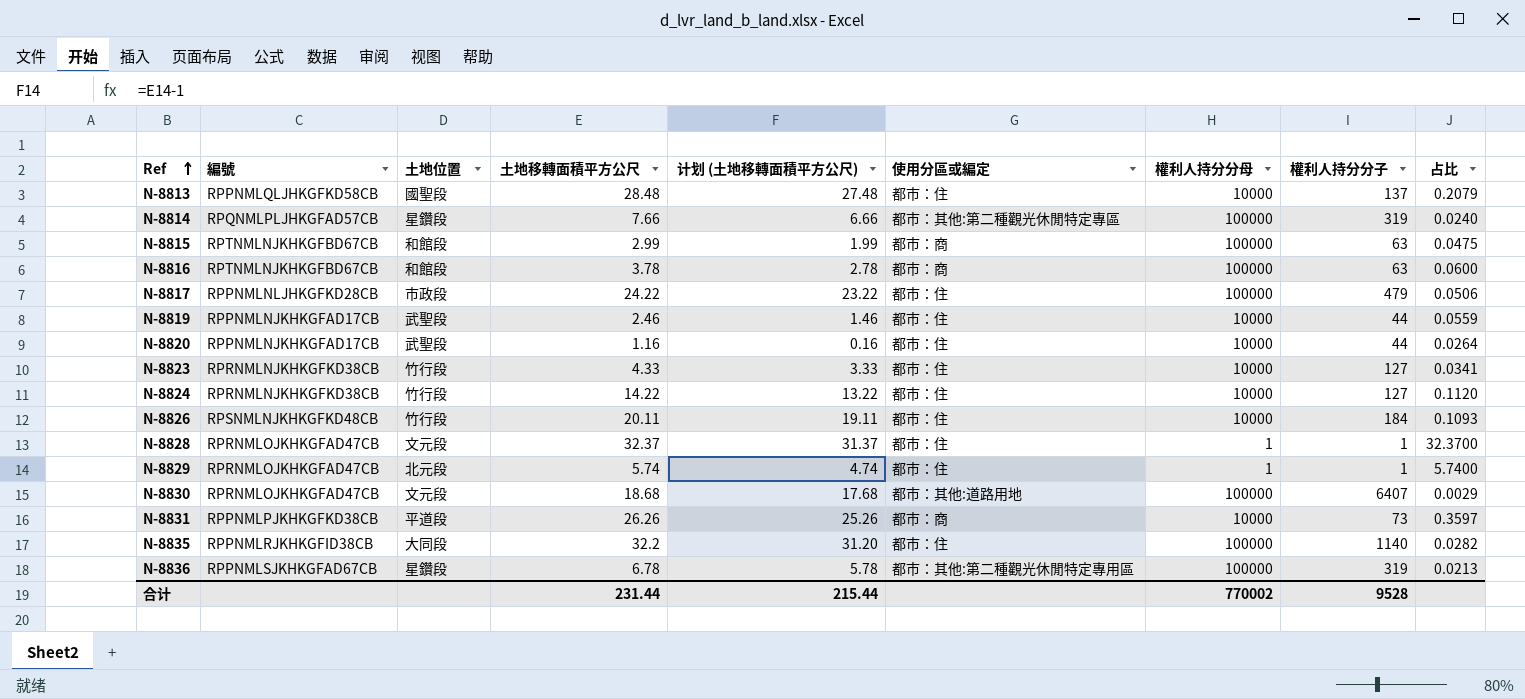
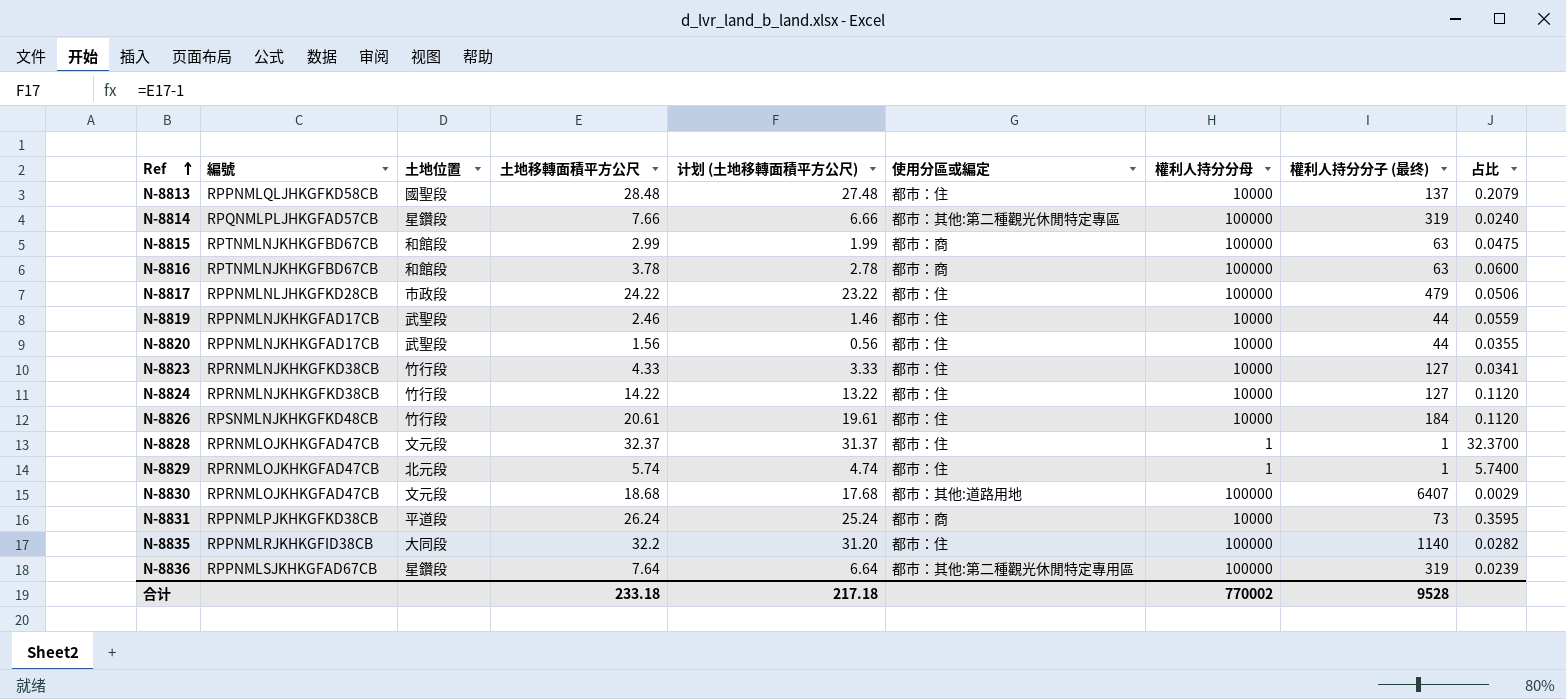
column name: 權利人持分分子 -> 權利人持分分子 (最终)
N-8820 | 土地移轉面積平方公尺: 1.16 -> 1.56
N-8820 | 计划 (土地移轉面積平方公尺): 0.16 -> 0.56
N-8820 | 占比: 0.0264 -> 0.0355
N-8826 | 土地移轉面積平方公尺: 20.11 -> 20.61
N-8826 | 计划 (土地移轉面積平方公尺): 19.11 -> 19.61
N-8826 | 占比: 0.1093 -> 0.1120
N-8831 | 土地移轉面積平方公尺: 26.26 -> 26.24
N-8831 | 计划 (土地移轉面積平方公尺): 25.26 -> 25.24
N-8831 | 占比: 0.3597 -> 0.3595
N-8836 | 土地移轉面積平方公尺: 6.78 -> 7.64
N-8836 | 计划 (土地移轉面積平方公尺): 5.78 -> 6.64
N-8836 | 占比: 0.0213 -> 0.0239
合计 | 土地移轉面積平方公尺: 231.44 -> 233.18
合计 | 计划 (土地移轉面積平方公尺): 215.44 -> 217.18

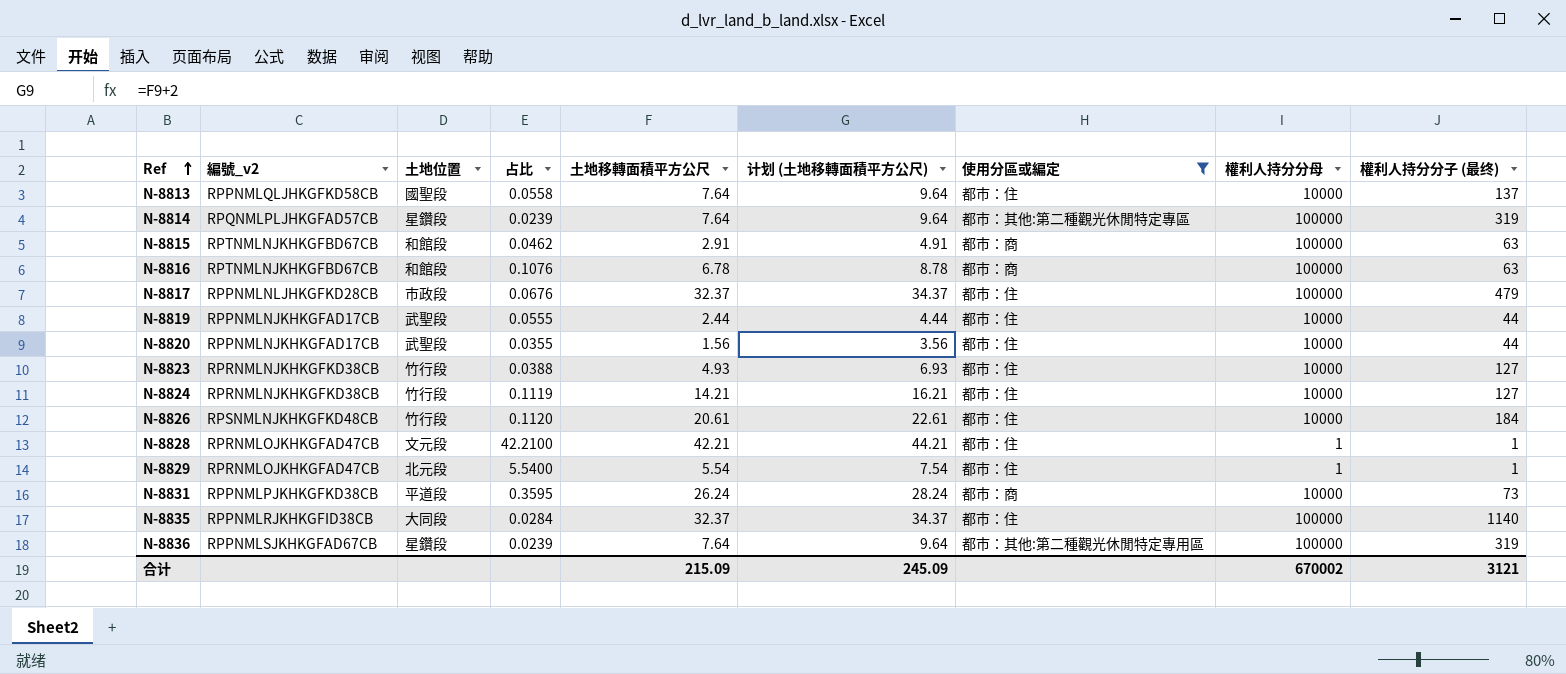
filter: none -> 使用分區或編定 != 都市：其他:道路用地
column name: 編號 -> 編號_v2
column 占比 | position: 9 -> 4
column 计划 (土地移轉面積平方公尺) | formula: [土地移轉面積平方公尺] - 1 -> [土地移轉面積平方公尺] + 2
N-8813 | 占比: 0.2079 -> 0.0558
N-8813 | 土地移轉面積平方公尺: 28.48 -> 7.64
N-8814 | 占比: 0.0240 -> 0.0239
N-8814 | 土地移轉面積平方公尺: 7.66 -> 7.64
N-8815 | 占比: 0.0475 -> 0.0462
N-8815 | 土地移轉面積平方公尺: 2.99 -> 2.91
N-8816 | 占比: 0.0600 -> 0.1076
N-8816 | 土地移轉面積平方公尺: 3.78 -> 6.78
N-8817 | 占比: 0.0506 -> 0.0676
N-8817 | 土地移轉面積平方公尺: 24.22 -> 32.37
N-8819 | 占比: 0.0559 -> 0.0555
N-8819 | 土地移轉面積平方公尺: 2.46 -> 2.44
N-8823 | 占比: 0.0341 -> 0.0388
N-8823 | 土地移轉面積平方公尺: 4.33 -> 4.93
N-8824 | 占比: 0.1120 -> 0.1119
N-8824 | 土地移轉面積平方公尺: 14.22 -> 14.21
N-8828 | 占比: 32.3700 -> 42.2100
N-8828 | 土地移轉面積平方公尺: 32.37 -> 42.21
N-8829 | 占比: 5.7400 -> 5.5400
N-8829 | 土地移轉面積平方公尺: 5.74 -> 5.54
N-8835 | 占比: 0.0282 -> 0.0284
N-8835 | 土地移轉面積平方公尺: 32.2 -> 32.37
合计 | 土地移轉面積平方公尺: 233.18 -> 215.09
合计 | 计划 (土地移轉面積平方公尺): 217.18 -> 245.09
合计 | 權利人持分分母: 770002 -> 670002
合计 | 權利人持分分子 (最终): 9528 -> 3121

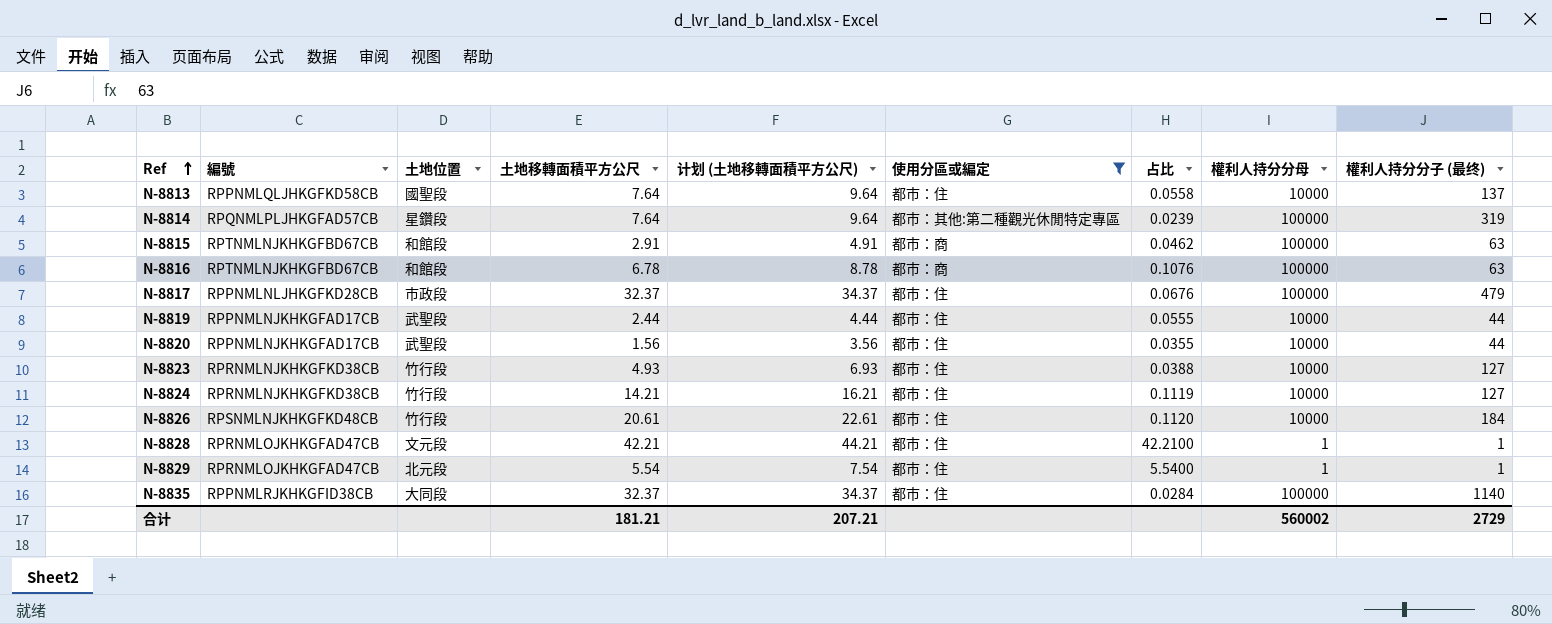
column name: 編號_v2 -> 編號
column 占比 | position: 4 -> 7
row N-8831: RPPNMLPJKHKGFKD38CB | 平道段 | 0.3595 | 26.24 | 28.24 | 都市：商 | 10000 | 73 -> none
row N-8836: RPPNMLSJKHKGFAD67CB | 星鑽段 | 0.0239 | 7.64 | 9.64 | 都市：其他:第二種觀光休閒特定專用區 | 100000 | 319 -> none
合计 | 土地移轉面積平方公尺: 215.09 -> 181.21
合计 | 计划 (土地移轉面積平方公尺): 245.09 -> 207.21
合计 | 權利人持分分母: 670002 -> 560002
合计 | 權利人持分分子 (最终): 3121 -> 2729

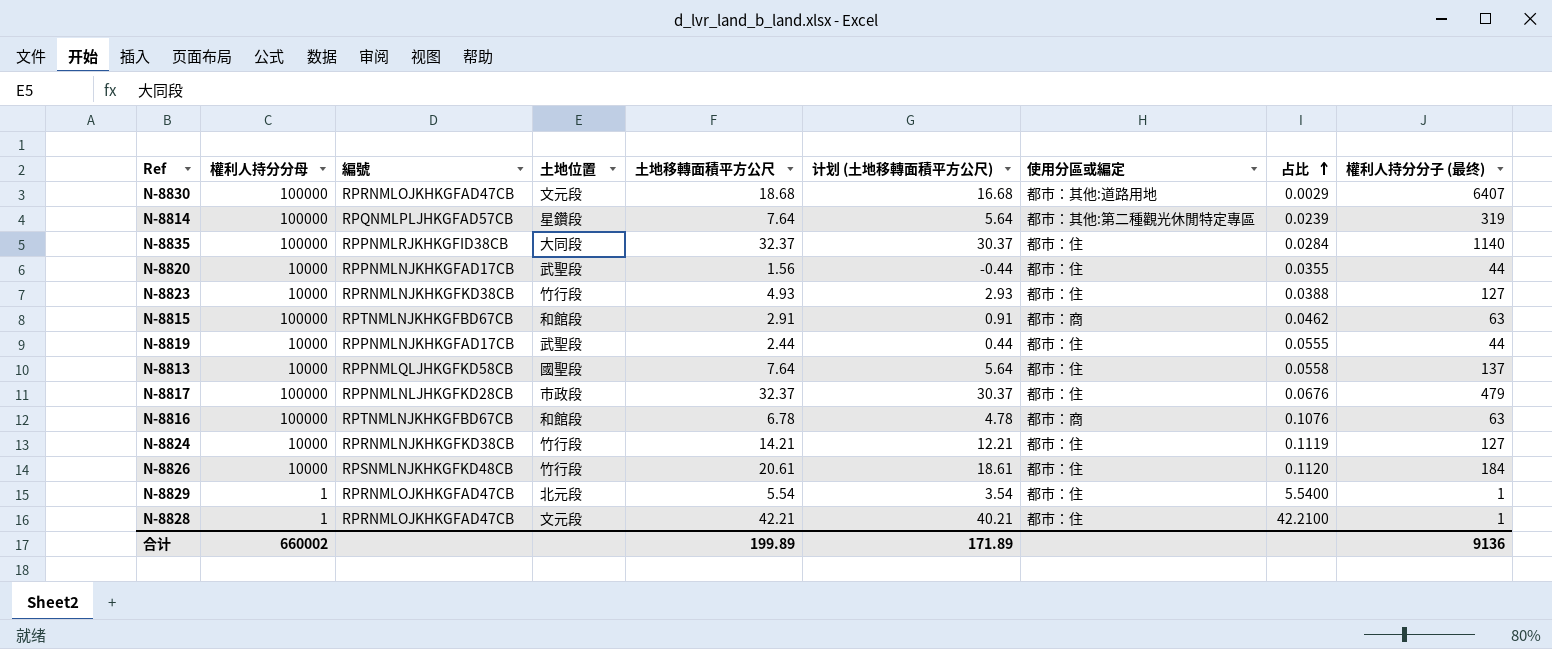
filter: 使用分區或編定 != 都市：其他:道路用地 -> none
row order: Ref ascending -> 占比 ascending
column 權利人持分分母 | position: 8 -> 2
column 计划 (土地移轉面積平方公尺) | formula: [土地移轉面積平方公尺] + 2 -> [土地移轉面積平方公尺] - 2
合计 | 權利人持分分母: 560002 -> 660002
合计 | 土地移轉面積平方公尺: 181.21 -> 199.89
合计 | 计划 (土地移轉面積平方公尺): 207.21 -> 171.89
合计 | 權利人持分分子 (最终): 2729 -> 9136

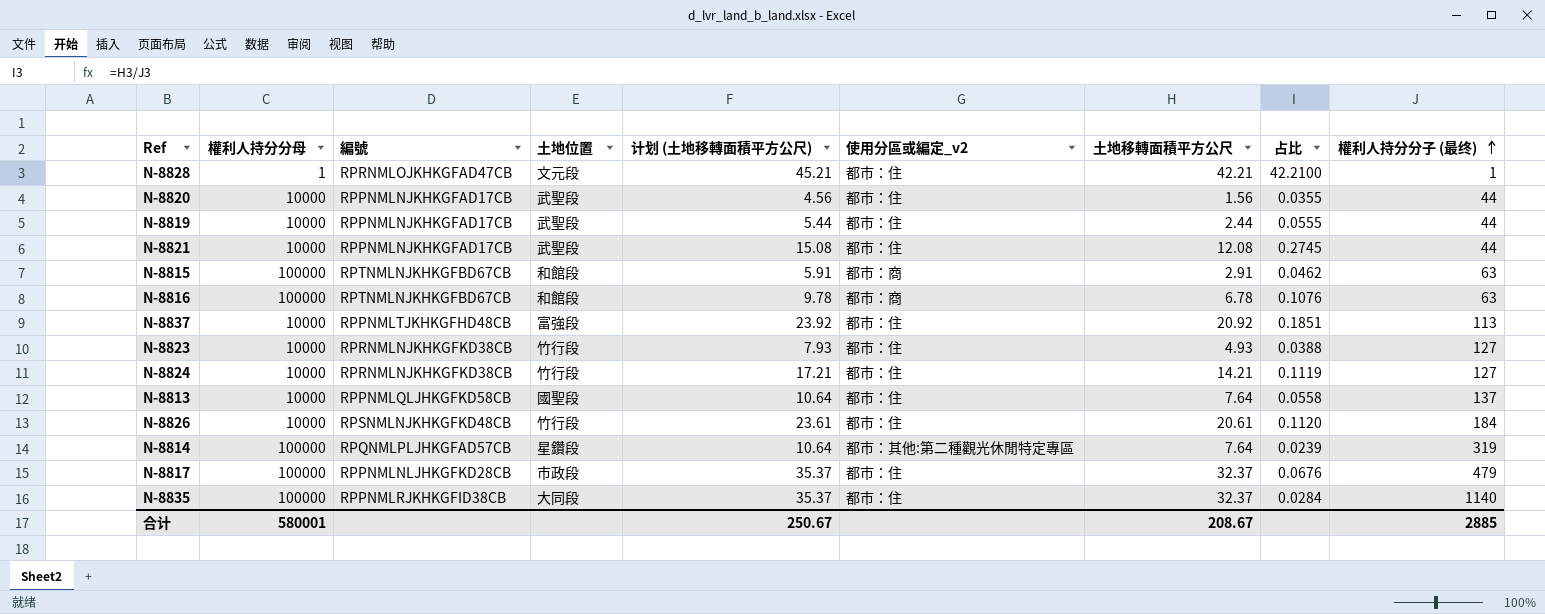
row order: 占比 ascending -> 權利人持分分子 (最终) ascending
column 计划 (土地移轉面積平方公尺) | formula: [土地移轉面積平方公尺] - 2 -> [土地移轉面積平方公尺] + 3
column name: 使用分區或編定 -> 使用分區或編定_v2
column 土地移轉面積平方公尺 | position: 5 -> 7
row N-8830: 100000 | RPRNMLOJKHKGFAD47CB | 文元段 | 18.68 | 16.68 | 都市：其他:道路用地 | 0.0029 | 6407 -> none
row N-8829: 1 | RPRNMLOJKHKGFAD47CB | 北元段 | 5.54 | 3.54 | 都市：住 | 5.5400 | 1 -> none
row N-8821: none -> 10000 | RPPNMLNJKHKGFAD17CB | 武聖段 | 15.08 | 都市：住 | 12.08 | 0.2745 | 44
row N-8837: none -> 10000 | RPPNMLTJKHKGFHD48CB | 富強段 | 23.92 | 都市：住 | 20.92 | 0.1851 | 113
合计 | 權利人持分分母: 660002 -> 580001
合计 | 计划 (土地移轉面積平方公尺): 171.89 -> 250.67
合计 | 土地移轉面積平方公尺: 199.89 -> 208.67
合计 | 權利人持分分子 (最终): 9136 -> 2885

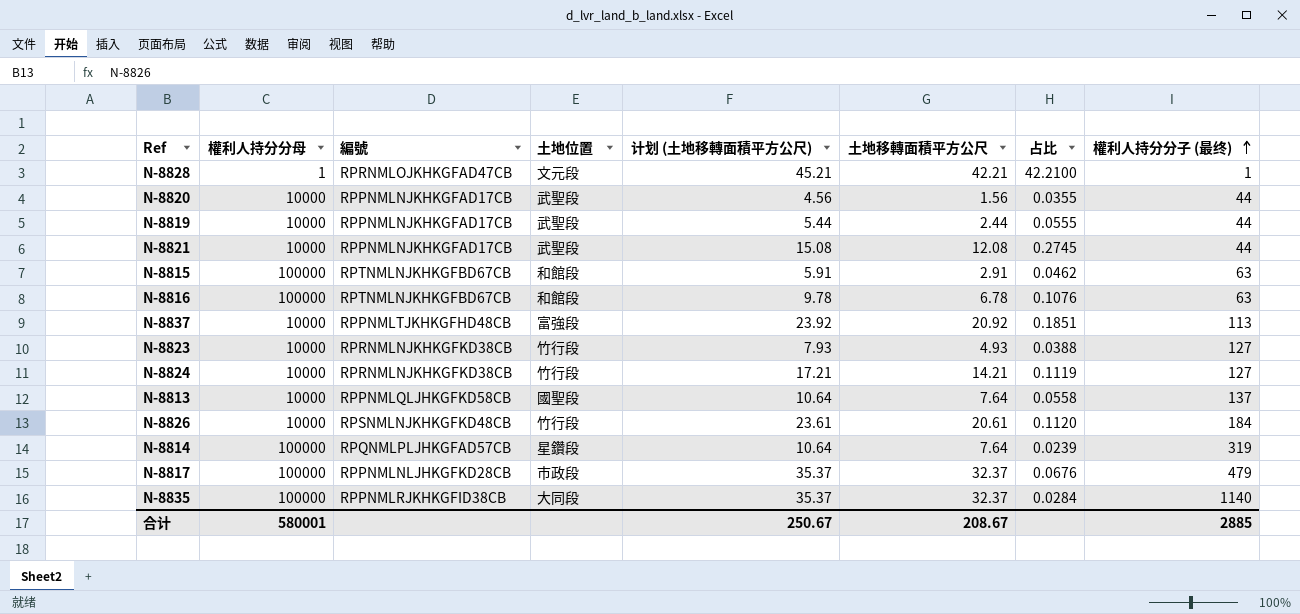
column 使用分區或編定_v2 | position: 6 -> none

